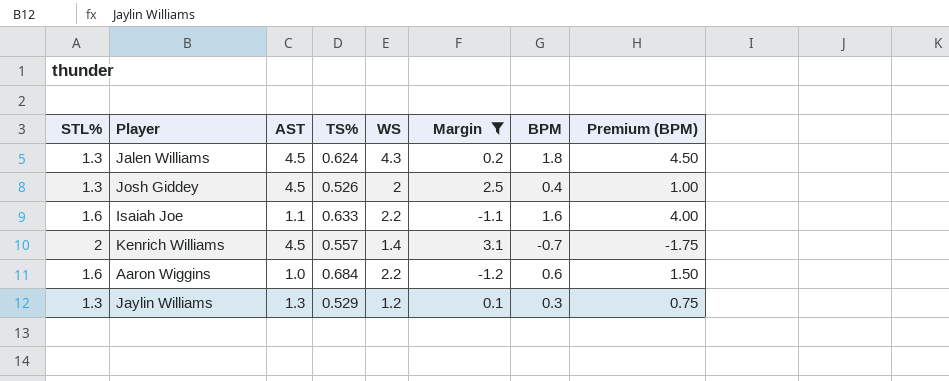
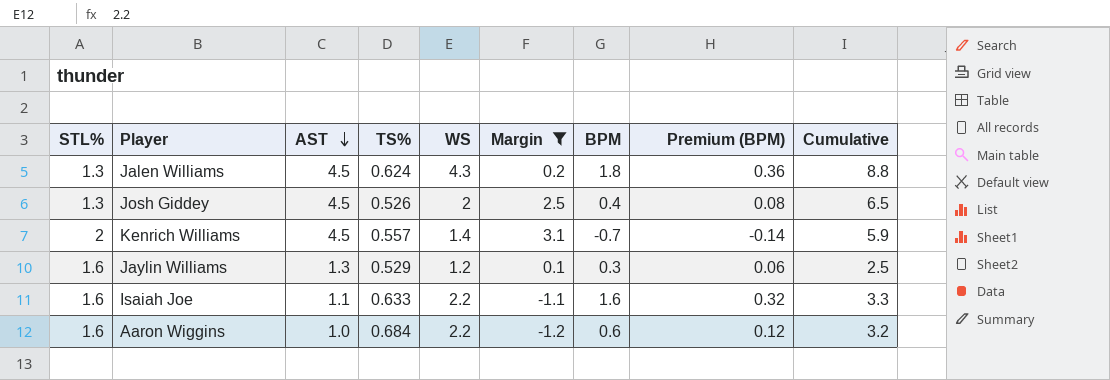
row order: none -> AST descending
column Premium (BPM) | formula: [BPM] * 2.5 -> [BPM] * 0.2
column Cumulative | formula: none -> [AST] + [WS]
Jaylin Williams | STL%: 1.3 -> 1.6

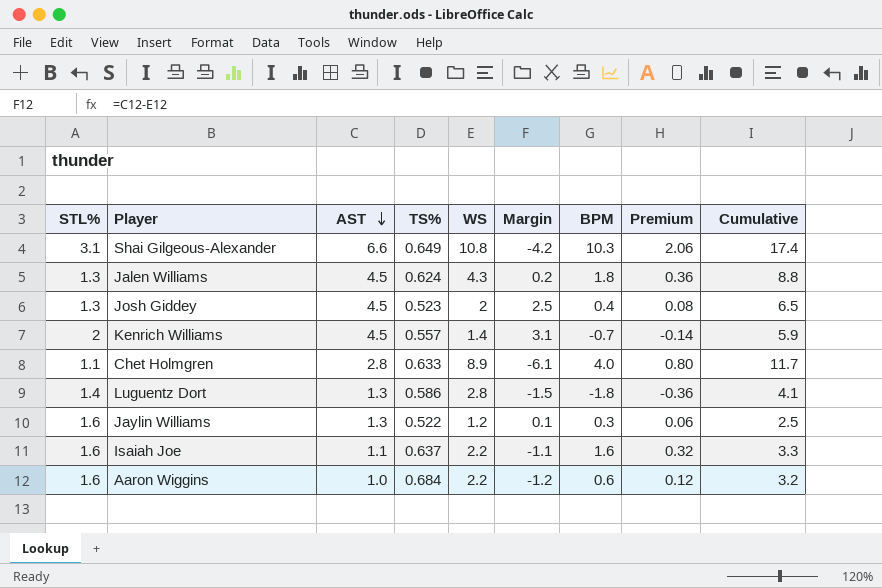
filter: Margin >= -1.2 -> none
column name: Premium (BPM) -> Premium
Josh Giddey | TS%: 0.526 -> 0.523
Jaylin Williams | TS%: 0.529 -> 0.522
Isaiah Joe | TS%: 0.633 -> 0.637

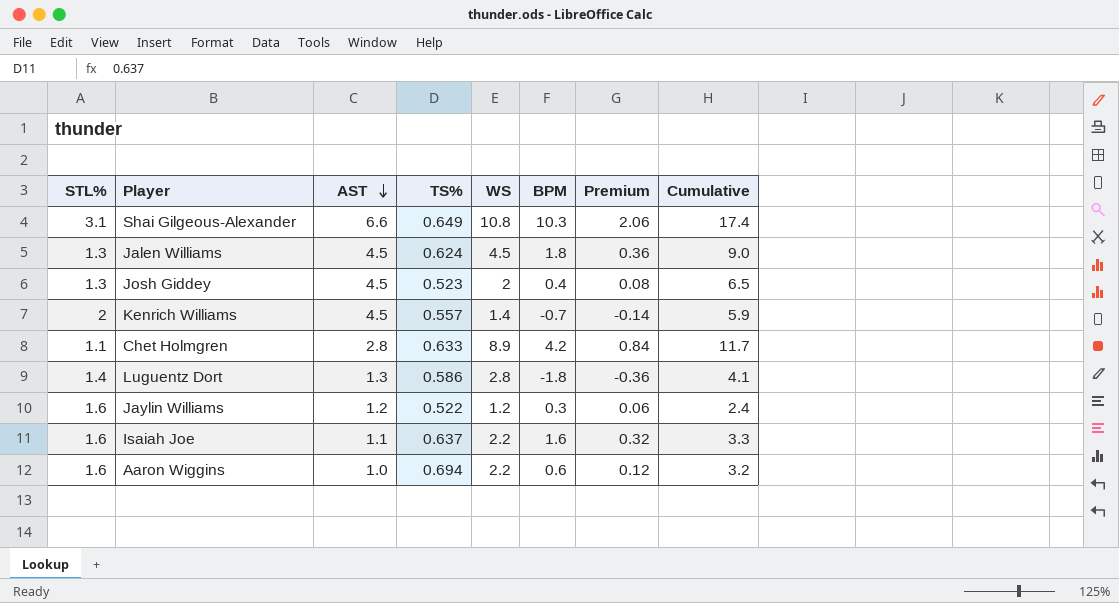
column Margin | formula: [AST] - [WS] -> none
Jalen Williams | WS: 4.3 -> 4.5
Jalen Williams | Cumulative: 8.8 -> 9.0
Chet Holmgren | BPM: 4.0 -> 4.2
Chet Holmgren | Premium: 0.80 -> 0.84
Jaylin Williams | AST: 1.3 -> 1.2
Jaylin Williams | Cumulative: 2.5 -> 2.4
Aaron Wiggins | TS%: 0.684 -> 0.694

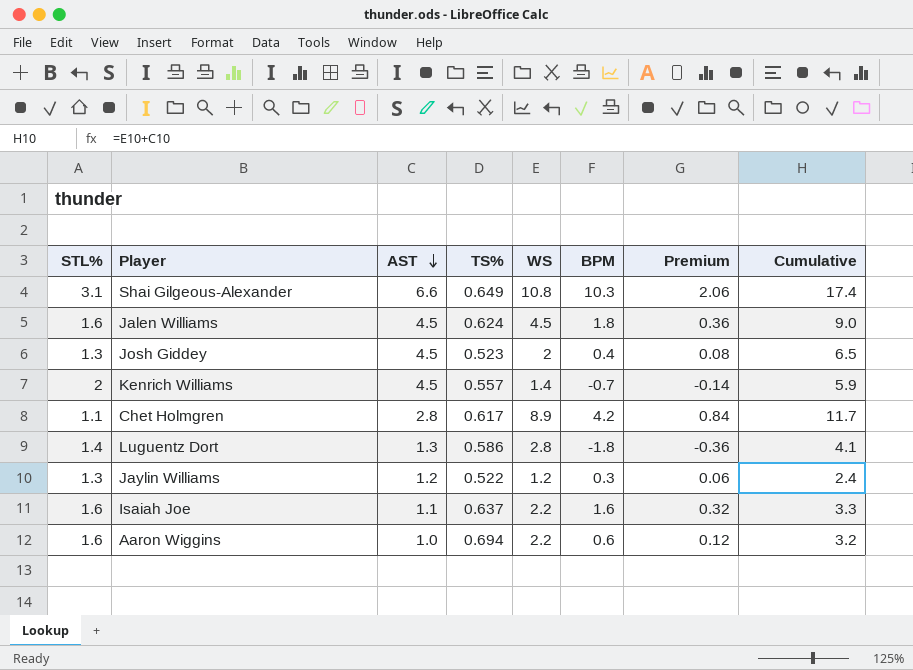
Jalen Williams | STL%: 1.3 -> 1.6
Chet Holmgren | TS%: 0.633 -> 0.617
Jaylin Williams | STL%: 1.6 -> 1.3

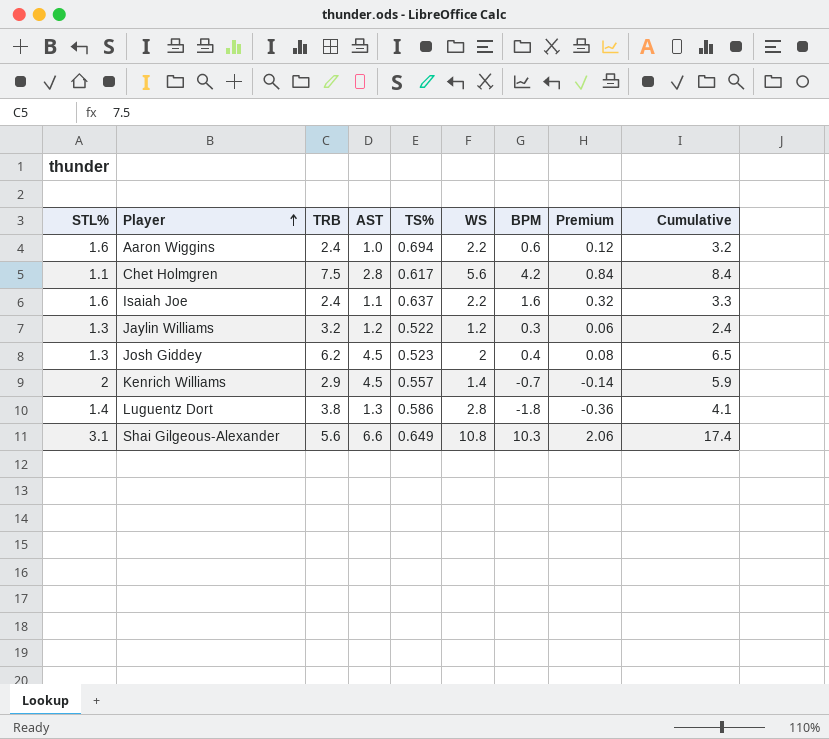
row order: AST descending -> Player ascending
column TRB | position: none -> 3
row Jalen Williams: 1.6 | 4.5 | 0.624 | 4.5 | 1.8 | 0.36 | 9.0 -> none
Chet Holmgren | WS: 8.9 -> 5.6
Chet Holmgren | Cumulative: 11.7 -> 8.4

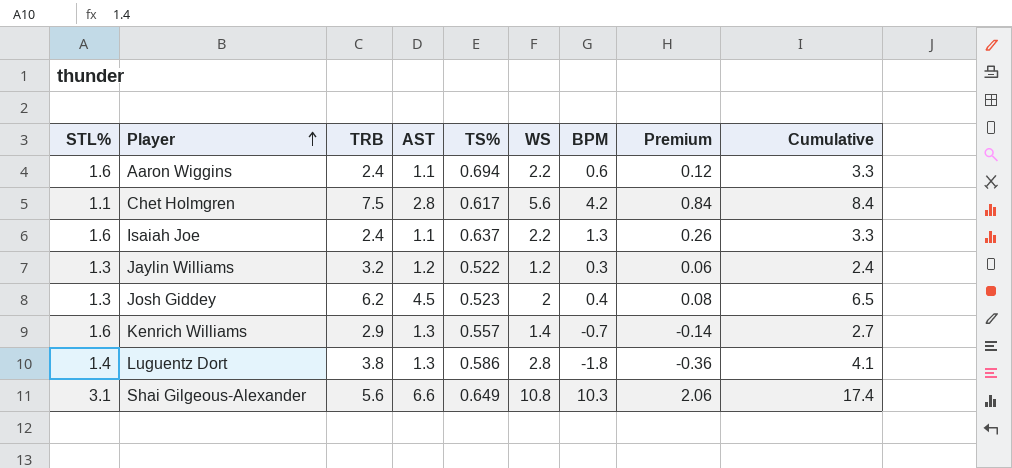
Aaron Wiggins | AST: 1.0 -> 1.1
Aaron Wiggins | Cumulative: 3.2 -> 3.3
Isaiah Joe | BPM: 1.6 -> 1.3
Isaiah Joe | Premium: 0.32 -> 0.26
Kenrich Williams | STL%: 2 -> 1.6
Kenrich Williams | AST: 4.5 -> 1.3
Kenrich Williams | Cumulative: 5.9 -> 2.7

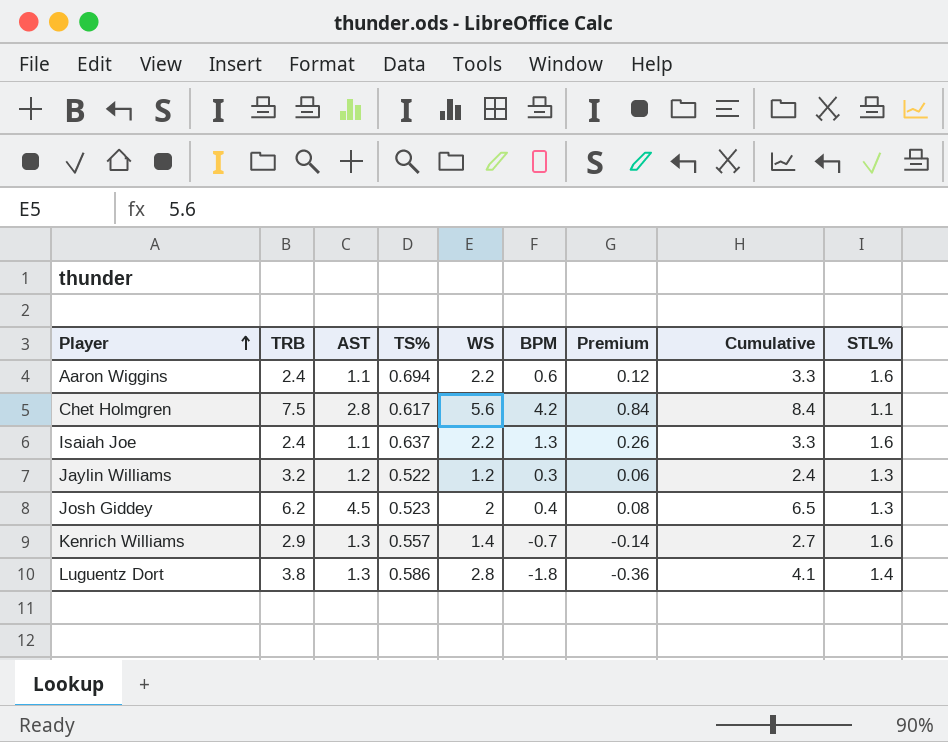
column STL% | position: 1 -> 9
row Shai Gilgeous-Alexander: 3.1 | 5.6 | 6.6 | 0.649 | 10.8 | 10.3 | 2.06 | 17.4 -> none

